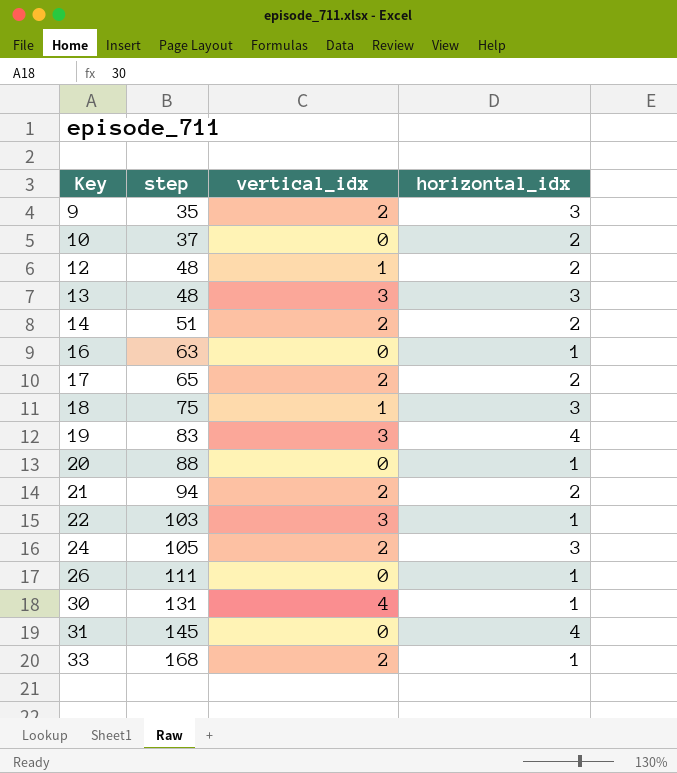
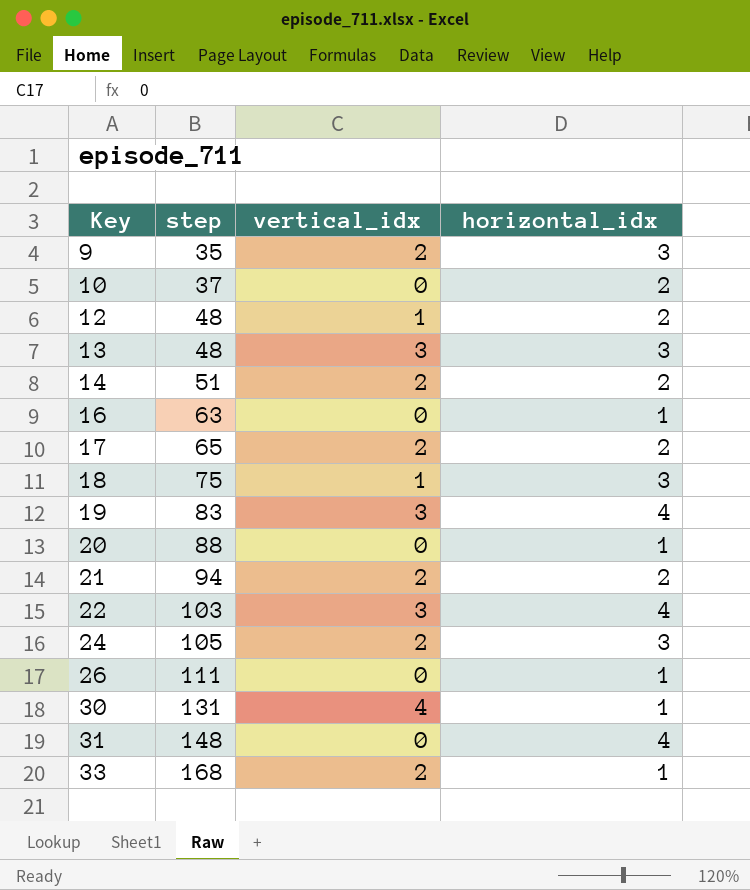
22 | horizontal_idx: 1 -> 4
31 | step: 145 -> 148

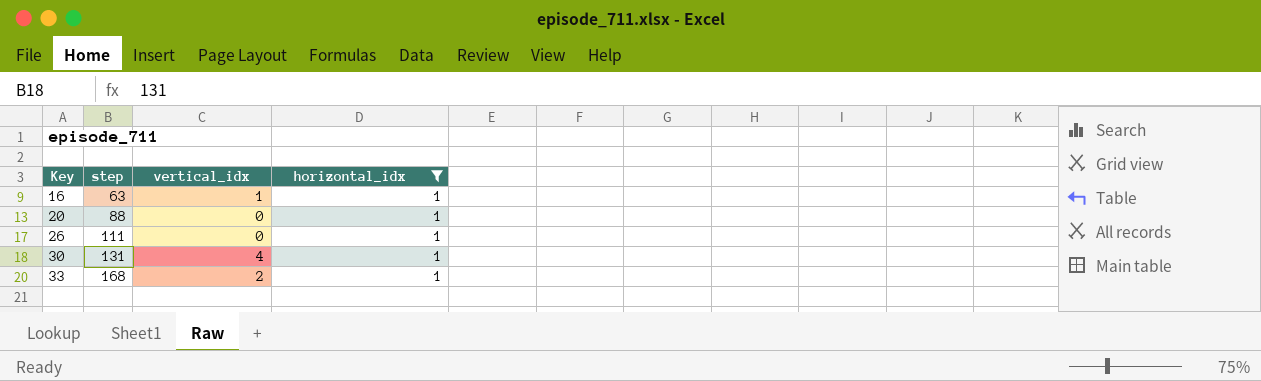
filter: none -> horizontal_idx = 1
16 | vertical_idx: 0 -> 1

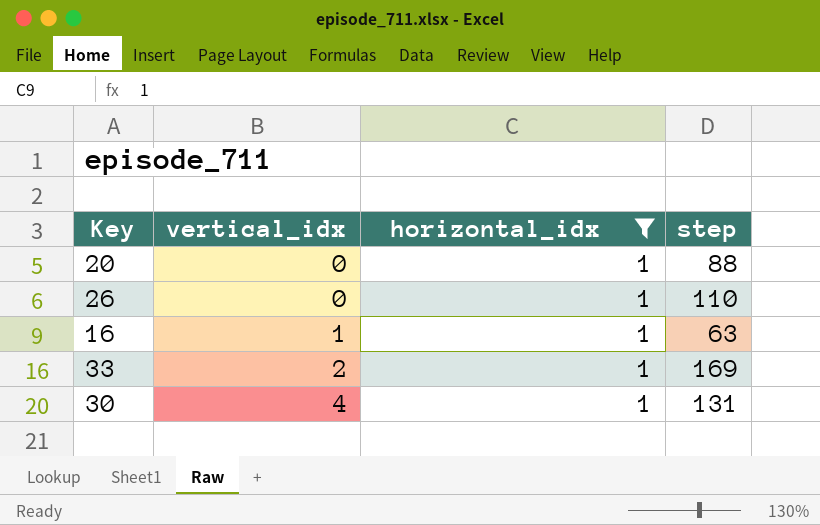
row order: Key ascending -> vertical_idx ascending
column step | position: 2 -> 4
26 | step: 111 -> 110
33 | step: 168 -> 169

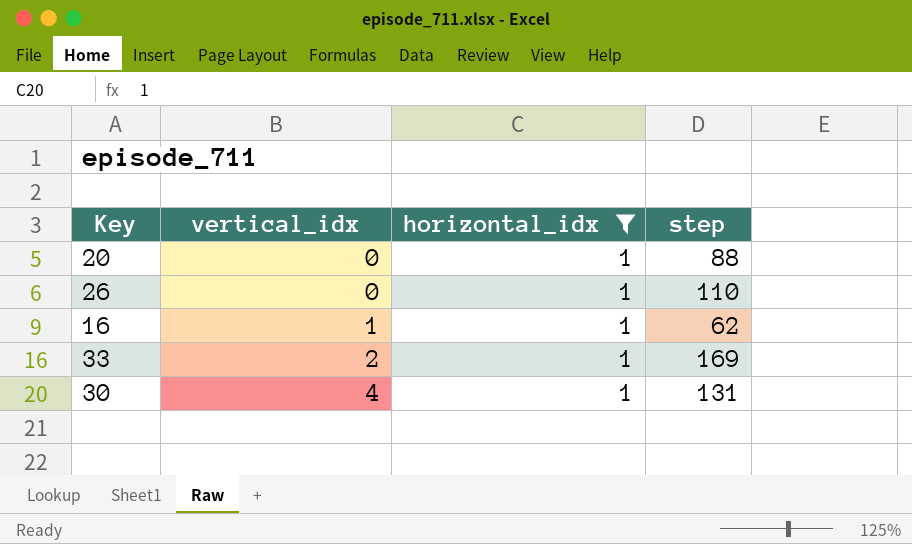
16 | step: 63 -> 62

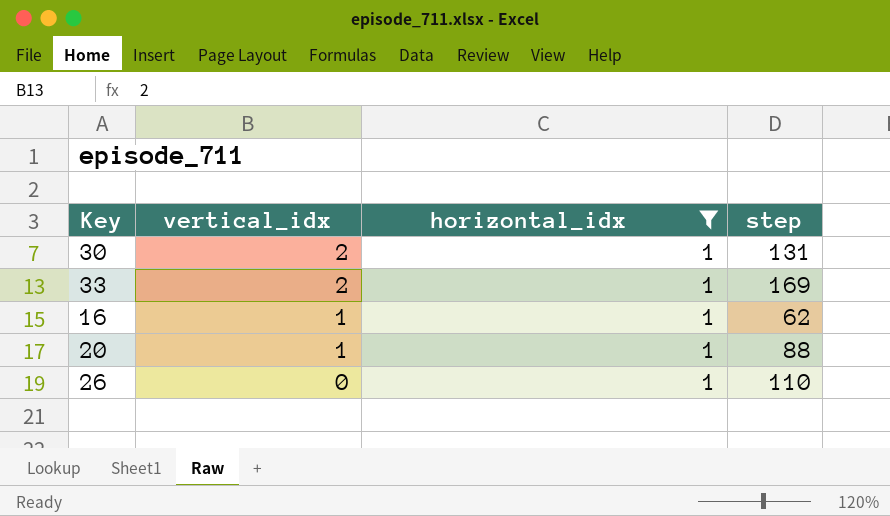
row order: vertical_idx ascending -> vertical_idx descending
30 | vertical_idx: 4 -> 2
20 | vertical_idx: 0 -> 1

